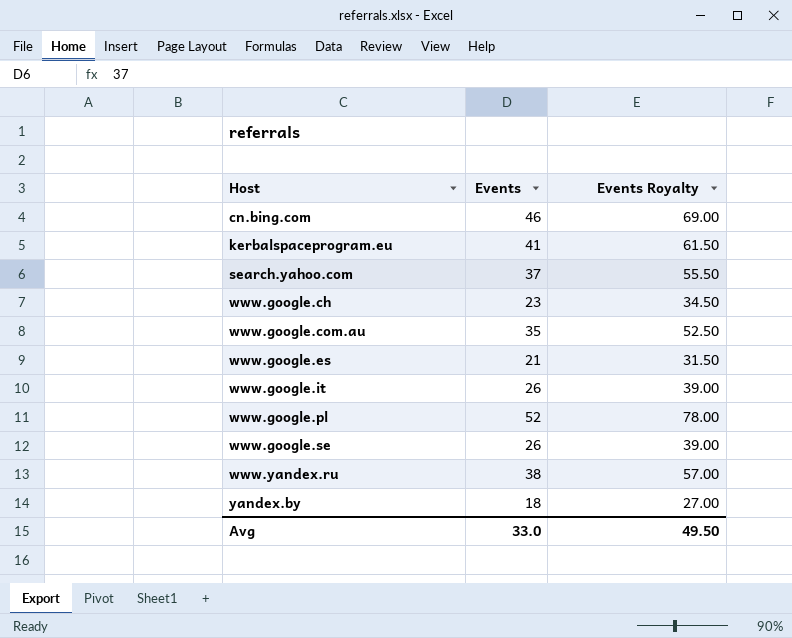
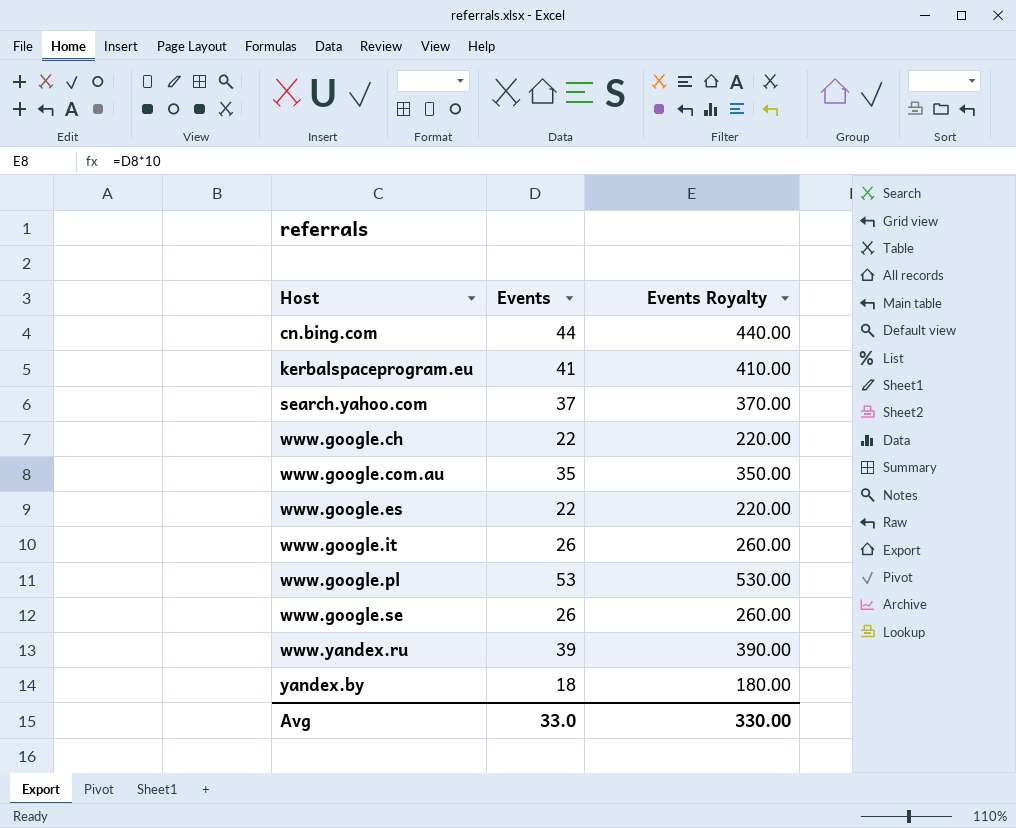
column Events Royalty | formula: [Events] * 1.5 -> [Events] * 10
cn.bing.com | Events: 46 -> 44
www.google.ch | Events: 23 -> 22
www.google.es | Events: 21 -> 22
www.google.pl | Events: 52 -> 53
www.yandex.ru | Events: 38 -> 39
Avg | Events Royalty: 49.50 -> 330.00

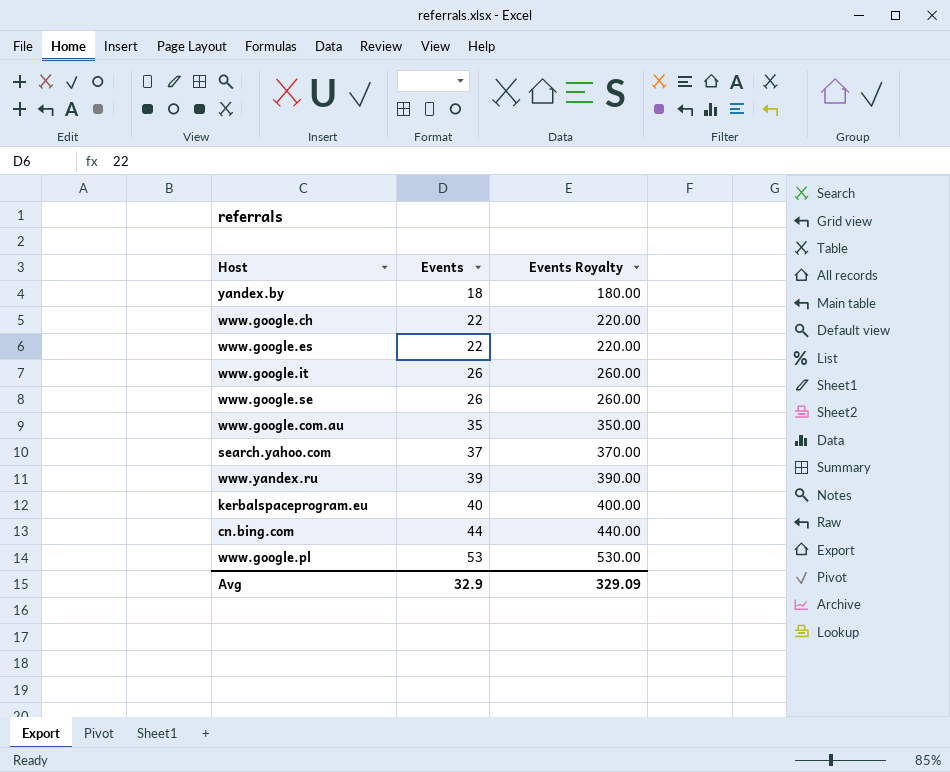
row order: Host ascending -> Events ascending
kerbalspaceprogram.eu | Events: 41 -> 40
kerbalspaceprogram.eu | Events Royalty: 410.00 -> 400.00
Avg | Events: 33.0 -> 32.9
Avg | Events Royalty: 330.00 -> 329.09

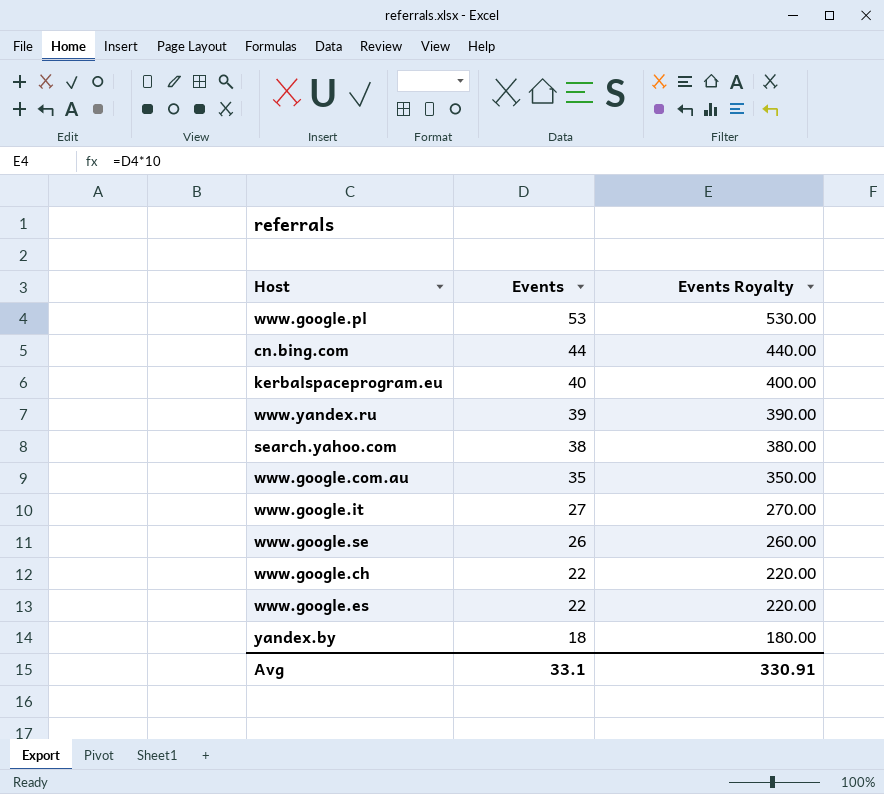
row order: Events ascending -> Events descending
search.yahoo.com | Events: 37 -> 38
search.yahoo.com | Events Royalty: 370.00 -> 380.00
www.google.it | Events: 26 -> 27
www.google.it | Events Royalty: 260.00 -> 270.00
Avg | Events: 32.9 -> 33.1
Avg | Events Royalty: 329.09 -> 330.91

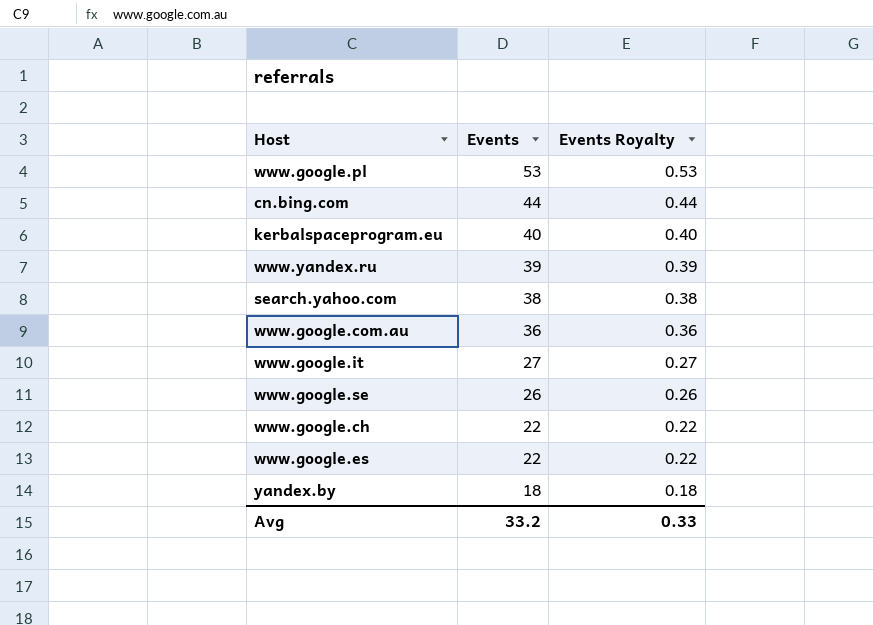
column Events Royalty | formula: [Events] * 10 -> [Events] * 0.01
www.google.com.au | Events: 35 -> 36
Avg | Events: 33.1 -> 33.2
Avg | Events Royalty: 330.91 -> 0.33

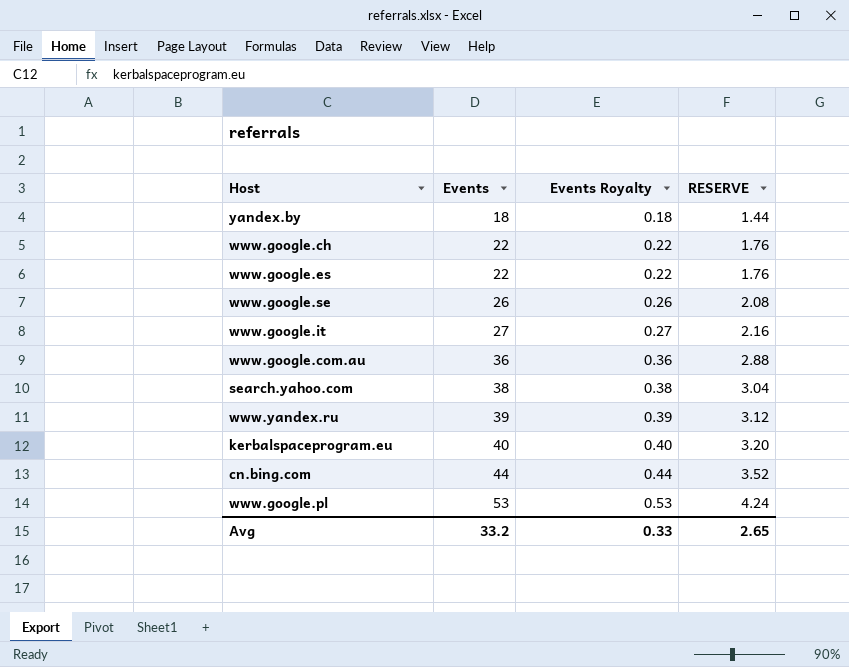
row order: Events descending -> Events ascending
column RESERVE | formula: none -> [Events] * 0.08

